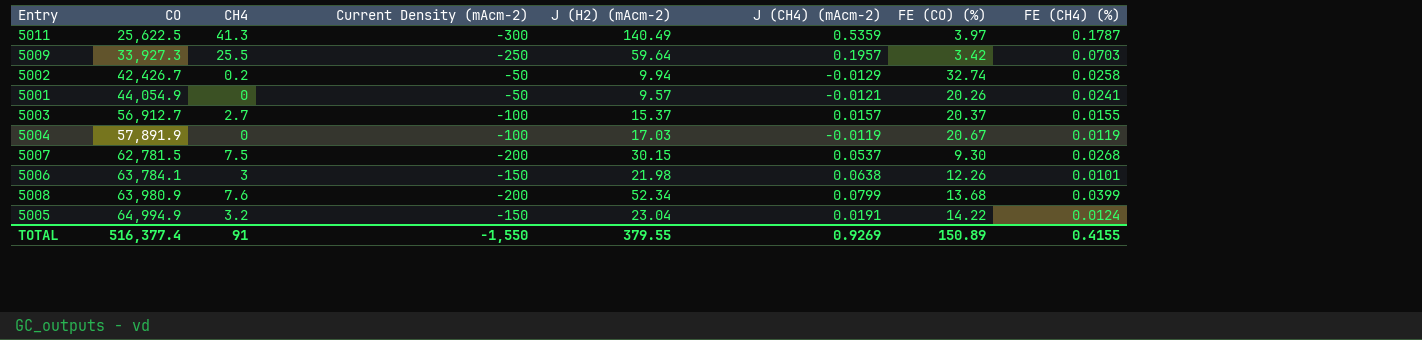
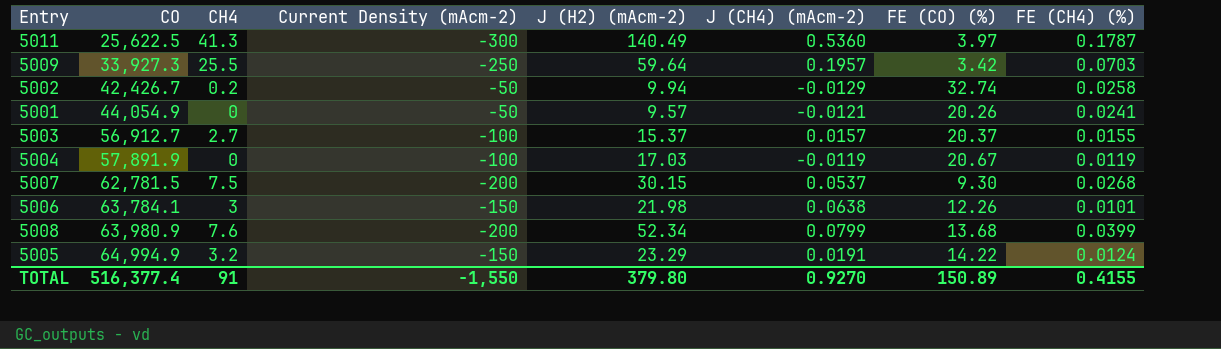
5011 | J (CH4) (mAcm-2): 0.5359 -> 0.5360
5005 | J (H2) (mAcm-2): 23.04 -> 23.29
TOTAL | J (H2) (mAcm-2): 379.55 -> 379.80
TOTAL | J (CH4) (mAcm-2): 0.9269 -> 0.9270

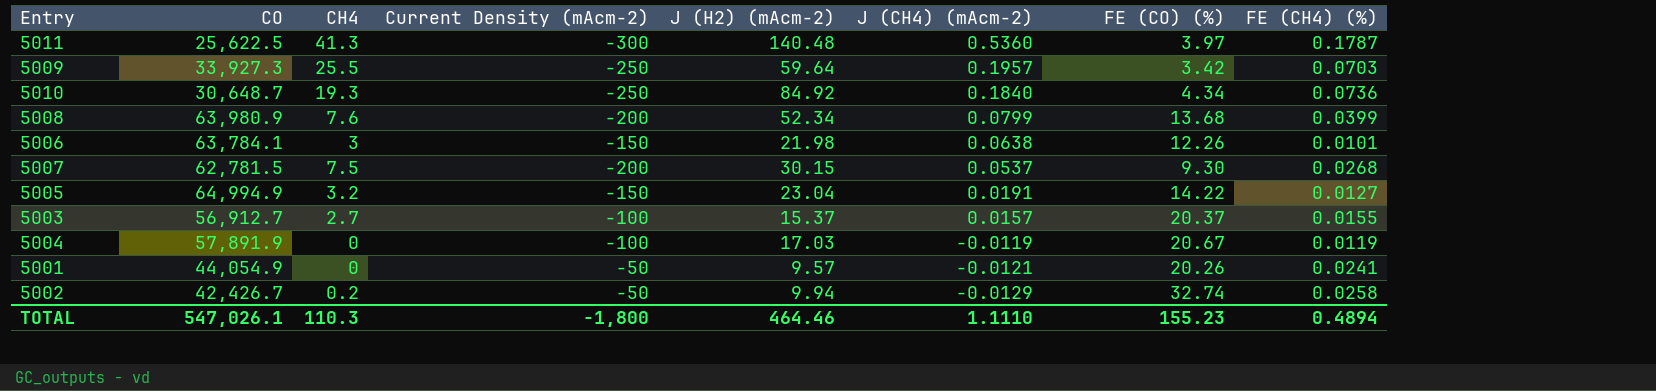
row order: CO ascending -> J (CH4) (mAcm-2) descending
5011 | J (H2) (mAcm-2): 140.49 -> 140.48
row 5010: none -> 30,648.7 | 19.3 | -250 | 84.92 | 0.1840 | 4.34 | 0.0736
5005 | J (H2) (mAcm-2): 23.29 -> 23.04
5005 | FE (CH4) (%): 0.0124 -> 0.0127
TOTAL | CO: 516,377.4 -> 547,026.1
TOTAL | CH4: 91 -> 110.3
TOTAL | Current Density (mAcm-2): -1,550 -> -1,800
TOTAL | J (H2) (mAcm-2): 379.80 -> 464.46
TOTAL | J (CH4) (mAcm-2): 0.9270 -> 1.1110
TOTAL | FE (CO) (%): 150.89 -> 155.23
TOTAL | FE (CH4) (%): 0.4155 -> 0.4894

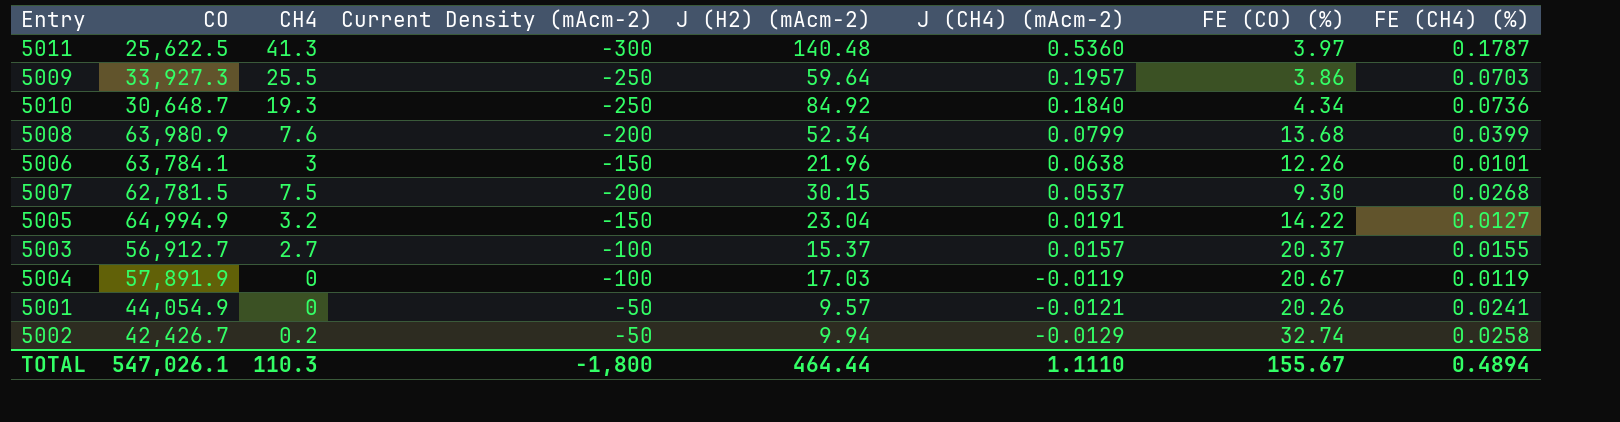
5009 | FE (CO) (%): 3.42 -> 3.86
5006 | J (H2) (mAcm-2): 21.98 -> 21.96
TOTAL | J (H2) (mAcm-2): 464.46 -> 464.44
TOTAL | FE (CO) (%): 155.23 -> 155.67

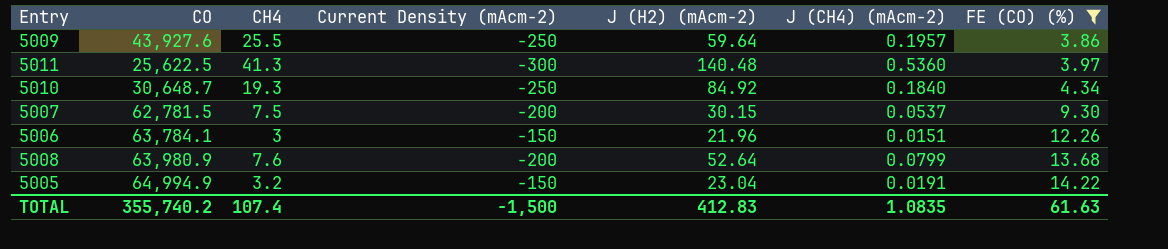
filter: none -> FE (CO) (%) <= 14.22
row order: J (CH4) (mAcm-2) descending -> FE (CO) (%) ascending
column FE (CH4) (%) | position: 8 -> none
5009 | CO: 33,927.3 -> 43,927.6
5006 | J (CH4) (mAcm-2): 0.0638 -> 0.0151
5008 | J (H2) (mAcm-2): 52.34 -> 52.64
TOTAL | CO: 547,026.1 -> 355,740.2
TOTAL | CH4: 110.3 -> 107.4
TOTAL | Current Density (mAcm-2): -1,800 -> -1,500
TOTAL | J (H2) (mAcm-2): 464.44 -> 412.83
TOTAL | J (CH4) (mAcm-2): 1.1110 -> 1.0835
TOTAL | FE (CO) (%): 155.67 -> 61.63

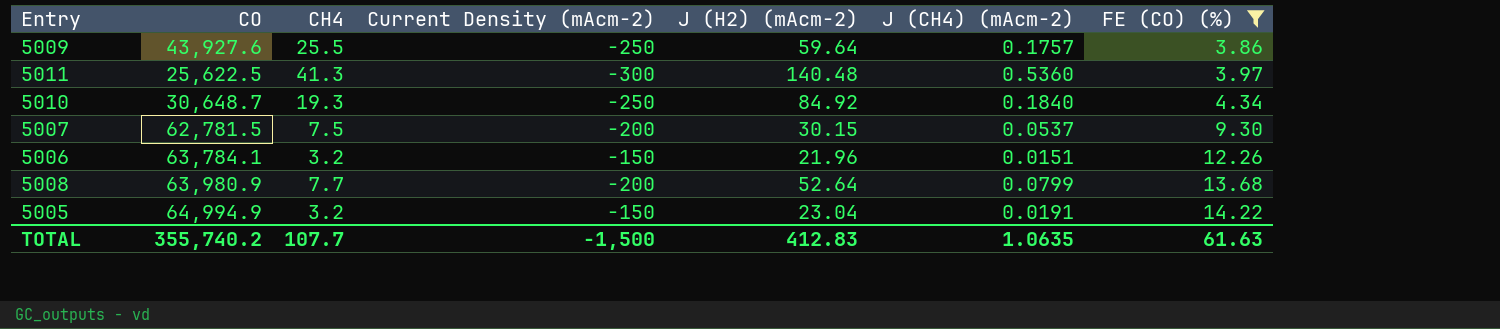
5009 | J (CH4) (mAcm-2): 0.1957 -> 0.1757
5006 | CH4: 3 -> 3.2
5008 | CH4: 7.6 -> 7.7
TOTAL | CH4: 107.4 -> 107.7
TOTAL | J (CH4) (mAcm-2): 1.0835 -> 1.0635

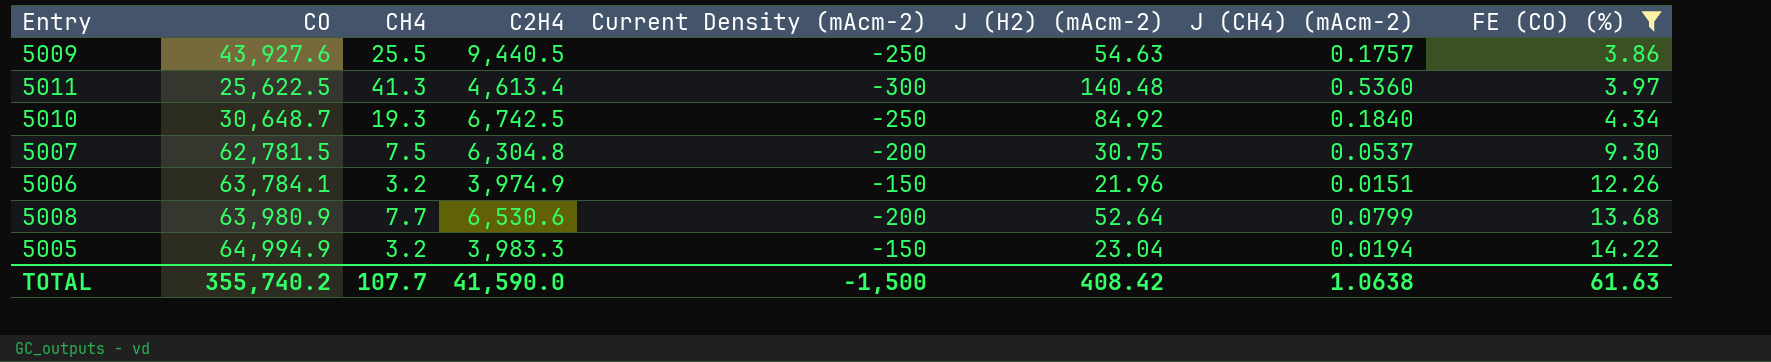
column C2H4 | position: none -> 4
5009 | J (H2) (mAcm-2): 59.64 -> 54.63
5007 | J (H2) (mAcm-2): 30.15 -> 30.75
5005 | J (CH4) (mAcm-2): 0.0191 -> 0.0194
TOTAL | J (H2) (mAcm-2): 412.83 -> 408.42
TOTAL | J (CH4) (mAcm-2): 1.0635 -> 1.0638

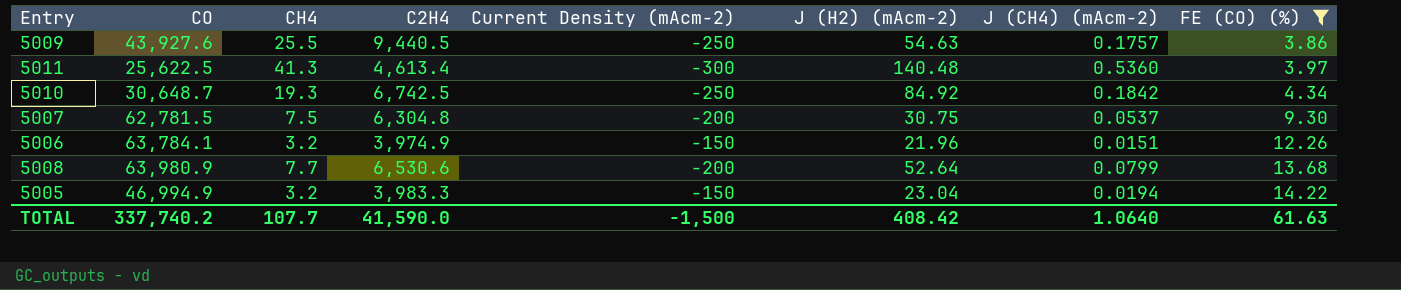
5010 | J (CH4) (mAcm-2): 0.1840 -> 0.1842
5005 | CO: 64,994.9 -> 46,994.9
TOTAL | CO: 355,740.2 -> 337,740.2
TOTAL | J (CH4) (mAcm-2): 1.0638 -> 1.0640

